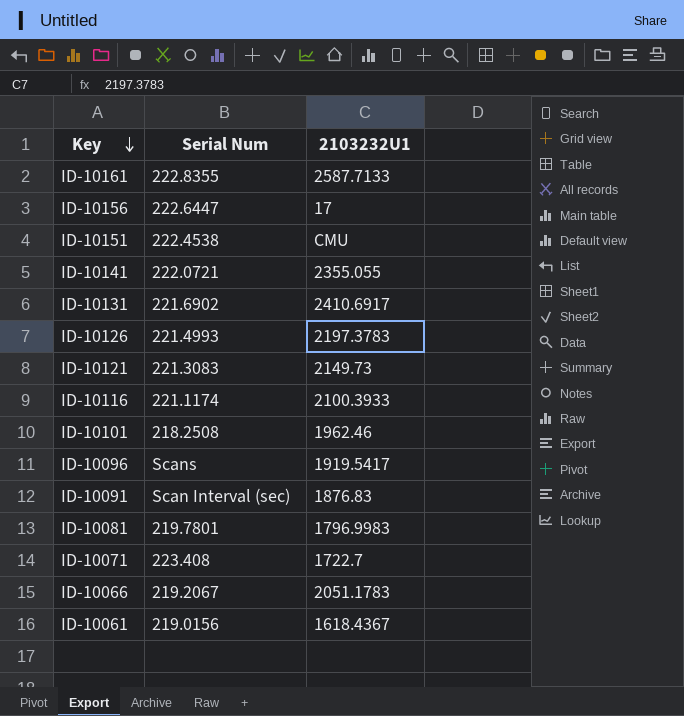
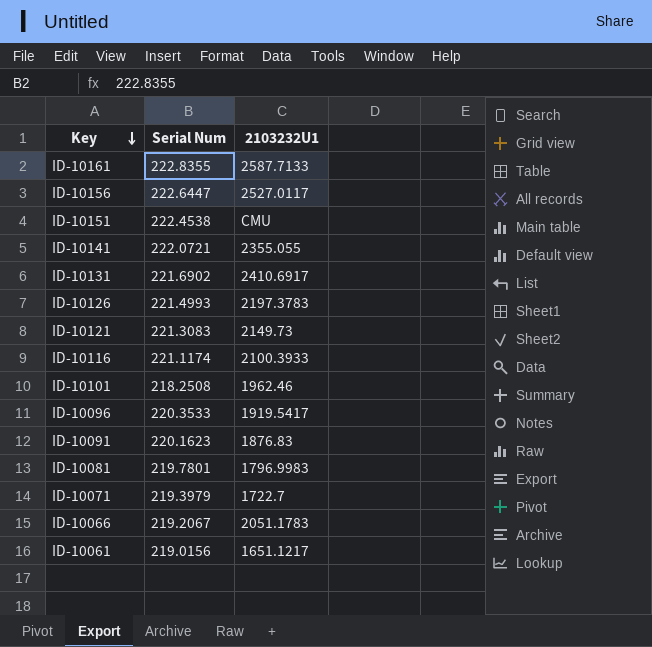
ID-10156 | 2103232U1: 17 -> 2527.0117
ID-10096 | Serial Num: Scans -> 220.3533
ID-10091 | Serial Num: Scan Interval (sec) -> 220.1623
ID-10071 | Serial Num: 223.408 -> 219.3979
ID-10061 | 2103232U1: 1618.4367 -> 1651.1217

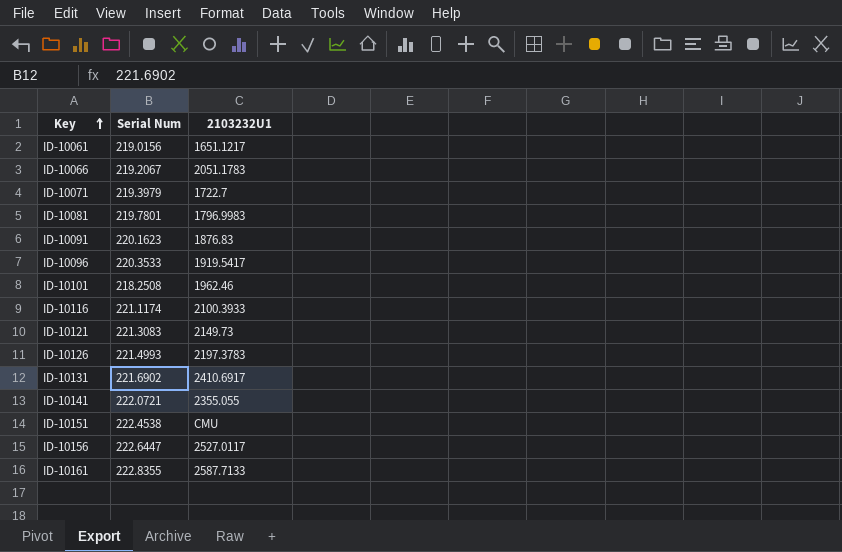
row order: Key descending -> Key ascending

